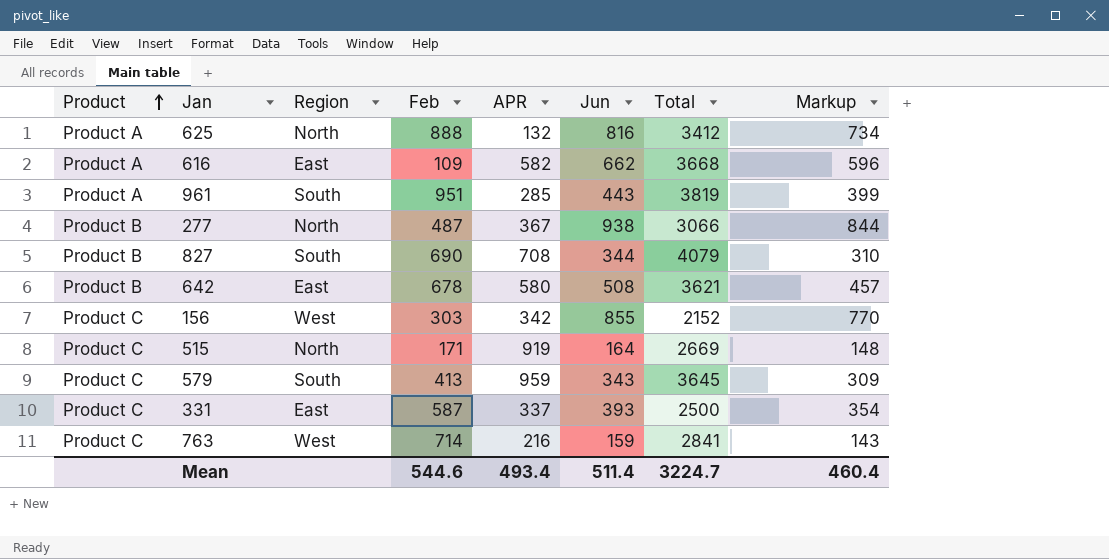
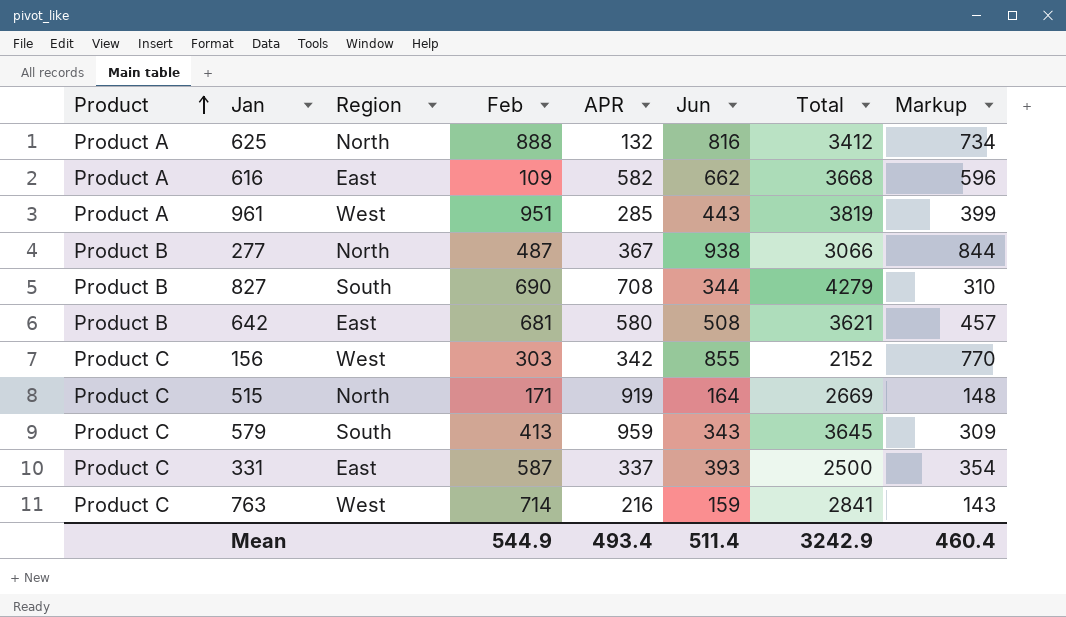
961 | Region: South -> West
827 | Total: 4079 -> 4279
642 | Feb: 678 -> 681
Mean | Feb: 544.6 -> 544.9
Mean | Total: 3224.7 -> 3242.9

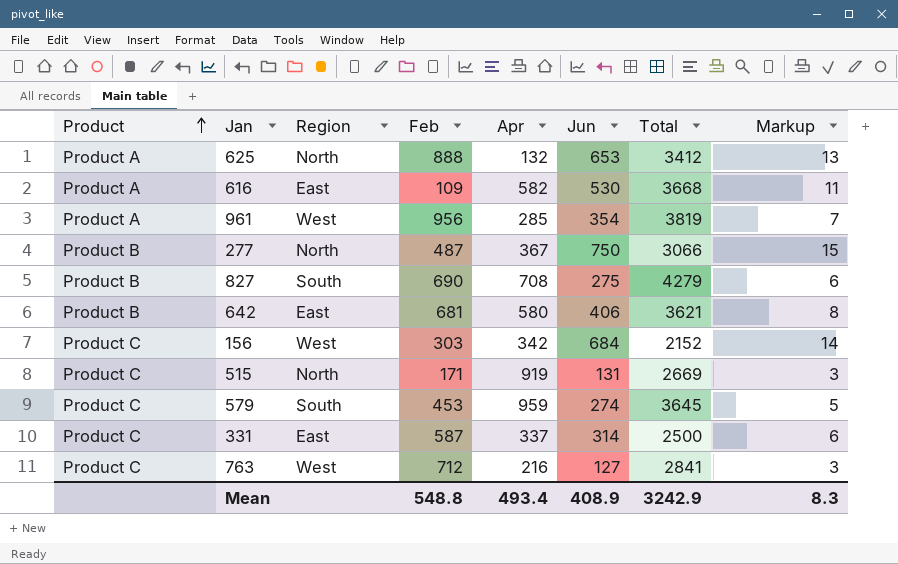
column name: APR -> Apr
column Markup | formula: [Jun] * 0.9 -> [Jun] * 0.02
625 | Jun: 816 -> 653
616 | Jun: 662 -> 530
961 | Feb: 951 -> 956
961 | Jun: 443 -> 354
277 | Jun: 938 -> 750
827 | Jun: 344 -> 275
642 | Jun: 508 -> 406
156 | Jun: 855 -> 684
515 | Jun: 164 -> 131
579 | Feb: 413 -> 453
579 | Jun: 343 -> 274
331 | Jun: 393 -> 314
763 | Feb: 714 -> 712
763 | Jun: 159 -> 127
Mean | Feb: 544.9 -> 548.8
Mean | Jun: 511.4 -> 408.9
Mean | Markup: 460.4 -> 8.3

